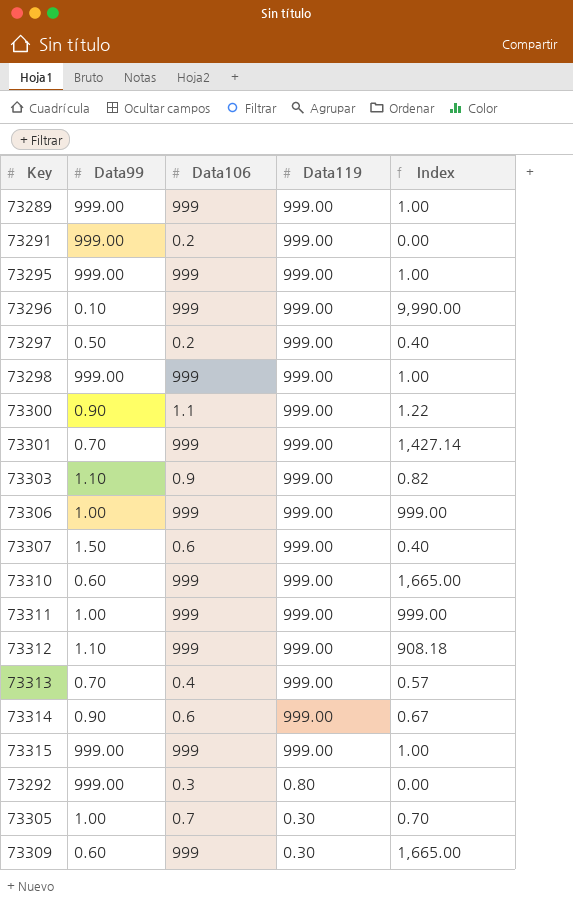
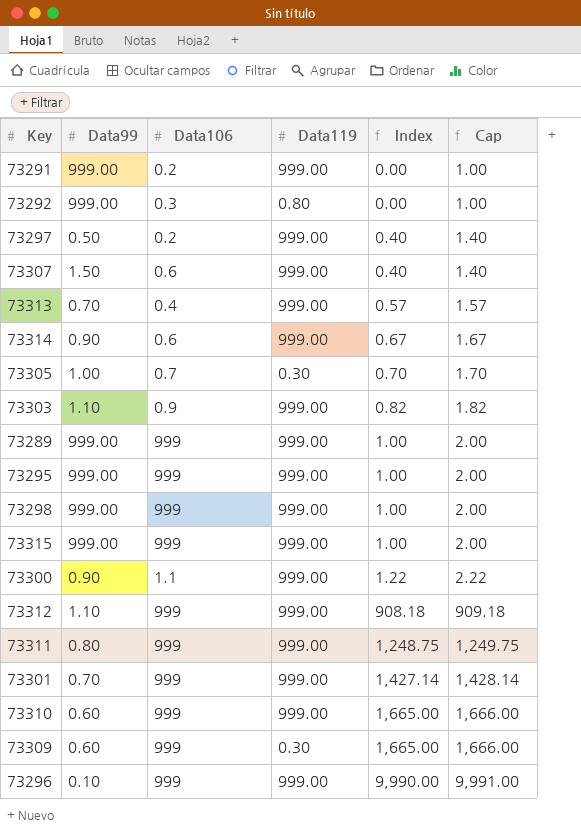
row order: Data119 descending -> Index ascending
column Cap | formula: none -> [Index] + 1
row 73306: 1.00 | 999 | 999.00 | 999.00 -> none
73311 | Data99: 1.00 -> 0.80
73311 | Index: 999.00 -> 1,248.75

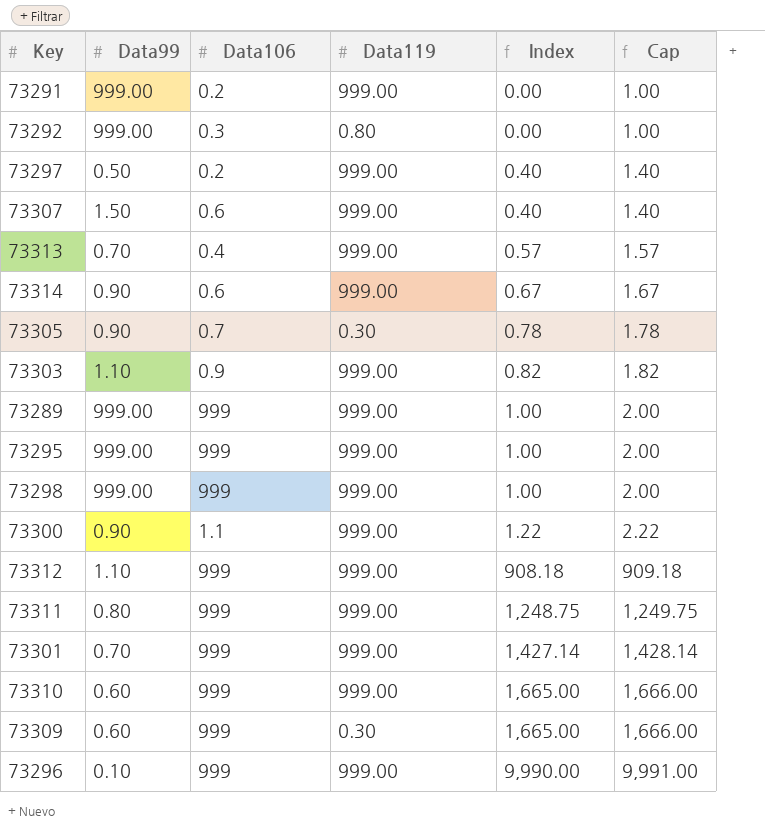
row 73315: 999.00 | 999 | 999.00 | 1.00 | 2.00 -> none
73305 | Data99: 1.00 -> 0.90
73305 | Index: 0.70 -> 0.78
73305 | Cap: 1.70 -> 1.78

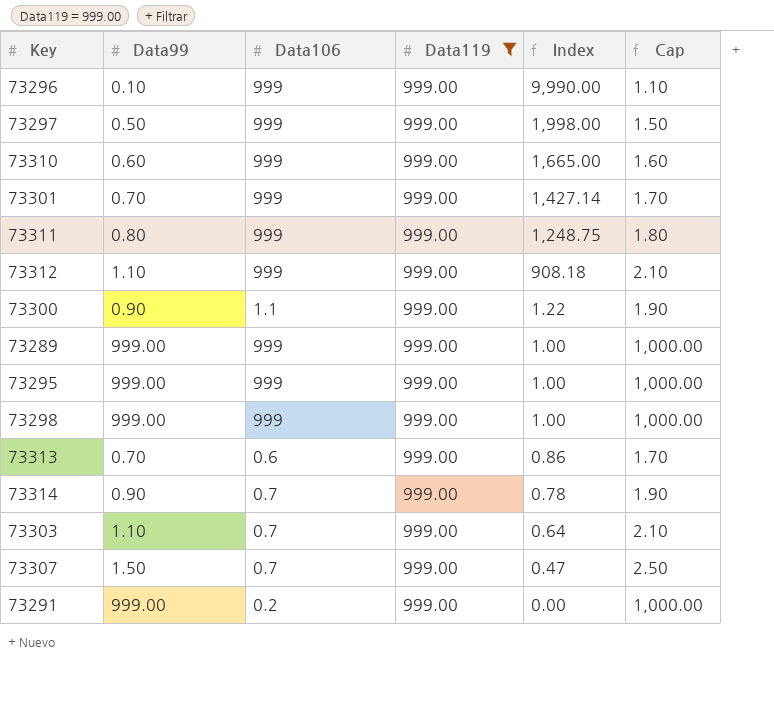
filter: none -> Data119 = 999.00
row order: Index ascending -> Index descending
column Cap | formula: [Index] + 1 -> [Data99] + 1
73297 | Data106: 0.2 -> 999
73297 | Index: 0.40 -> 1,998.00
73313 | Data106: 0.4 -> 0.6
73313 | Index: 0.57 -> 0.86
73314 | Data106: 0.6 -> 0.7
73314 | Index: 0.67 -> 0.78
73303 | Data106: 0.9 -> 0.7
73303 | Index: 0.82 -> 0.64
73307 | Data106: 0.6 -> 0.7
73307 | Index: 0.40 -> 0.47

